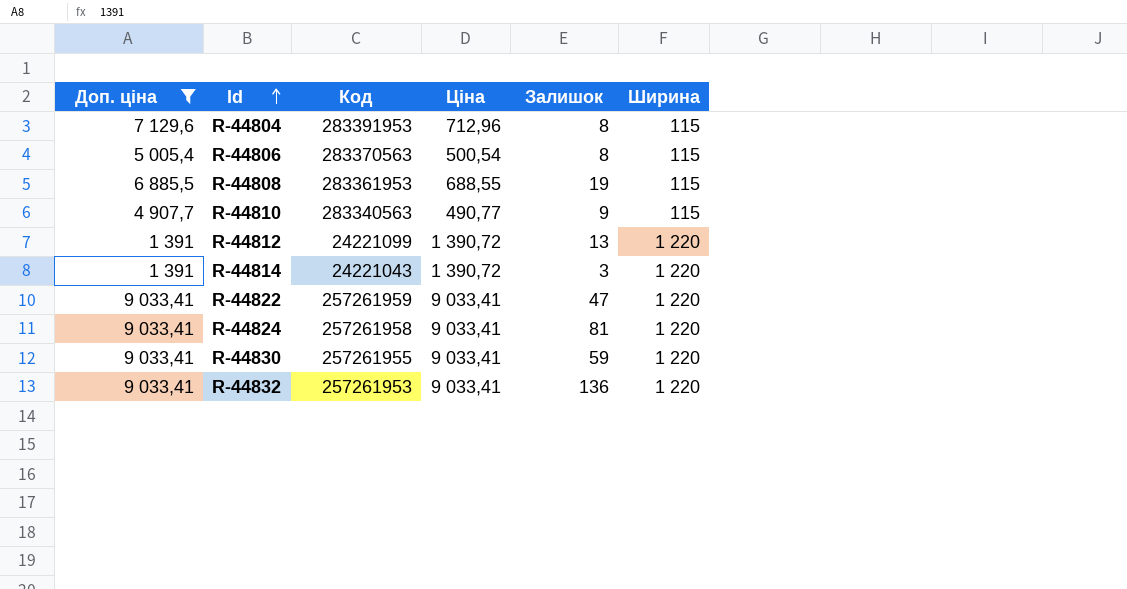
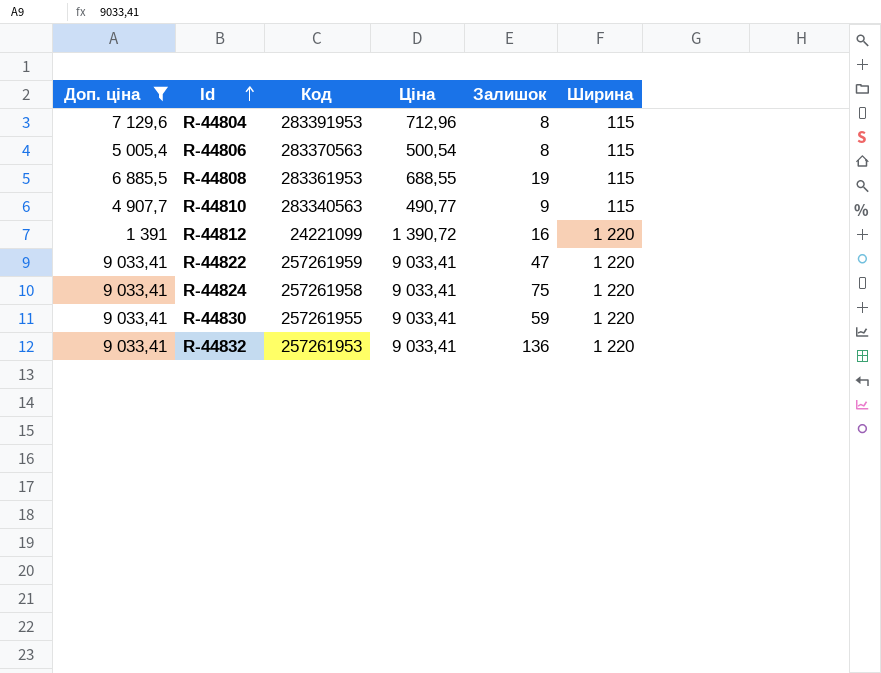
row R-44814: 1 391 | 24221043 | 1 390,72 | 3 | 1 220 -> none
R-44812 | Залишок: 13 -> 16
R-44824 | Залишок: 81 -> 75

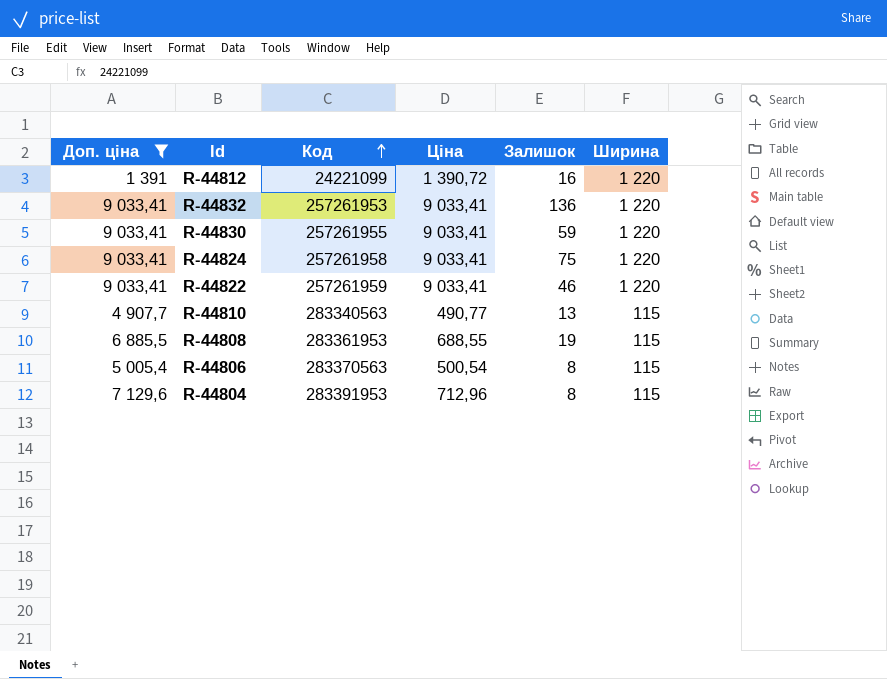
row order: Id ascending -> Код ascending
R-44822 | Залишок: 47 -> 46
R-44810 | Залишок: 9 -> 13

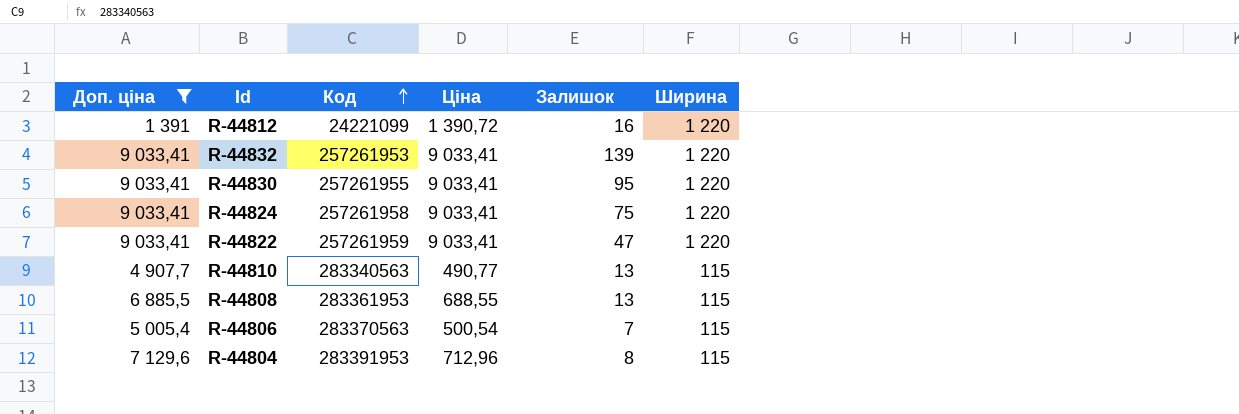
R-44832 | Залишок: 136 -> 139
R-44830 | Залишок: 59 -> 95
R-44822 | Залишок: 46 -> 47
R-44808 | Залишок: 19 -> 13
R-44806 | Залишок: 8 -> 7

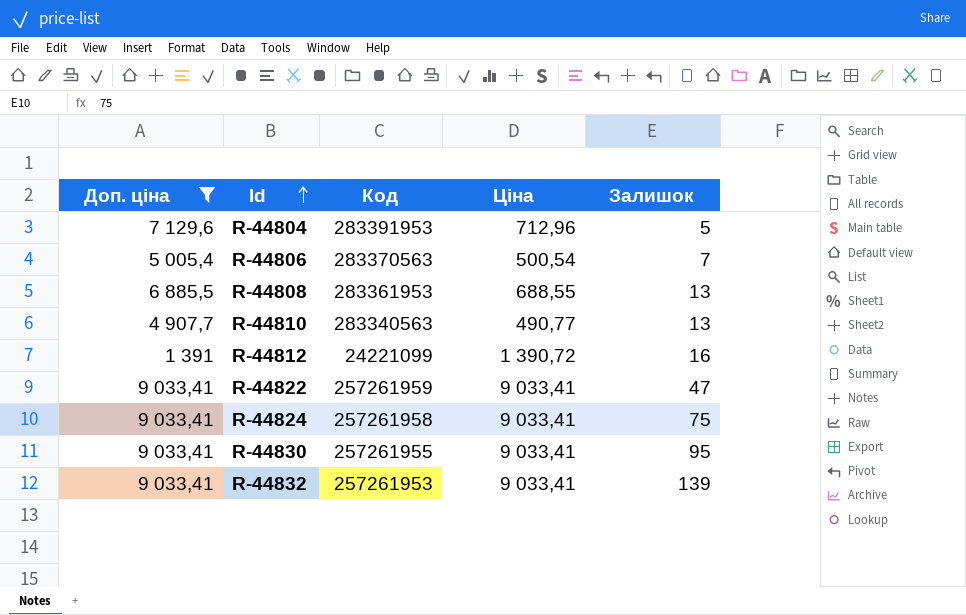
row order: Код ascending -> Id ascending
column Ширина | position: 6 -> none
R-44804 | Залишок: 8 -> 5

